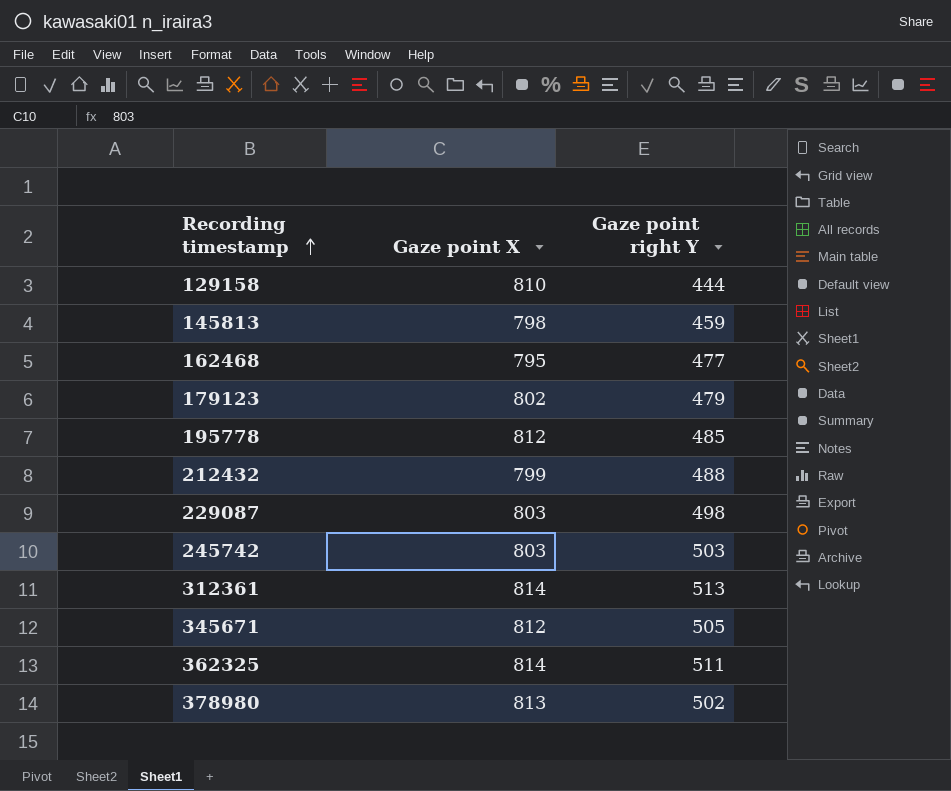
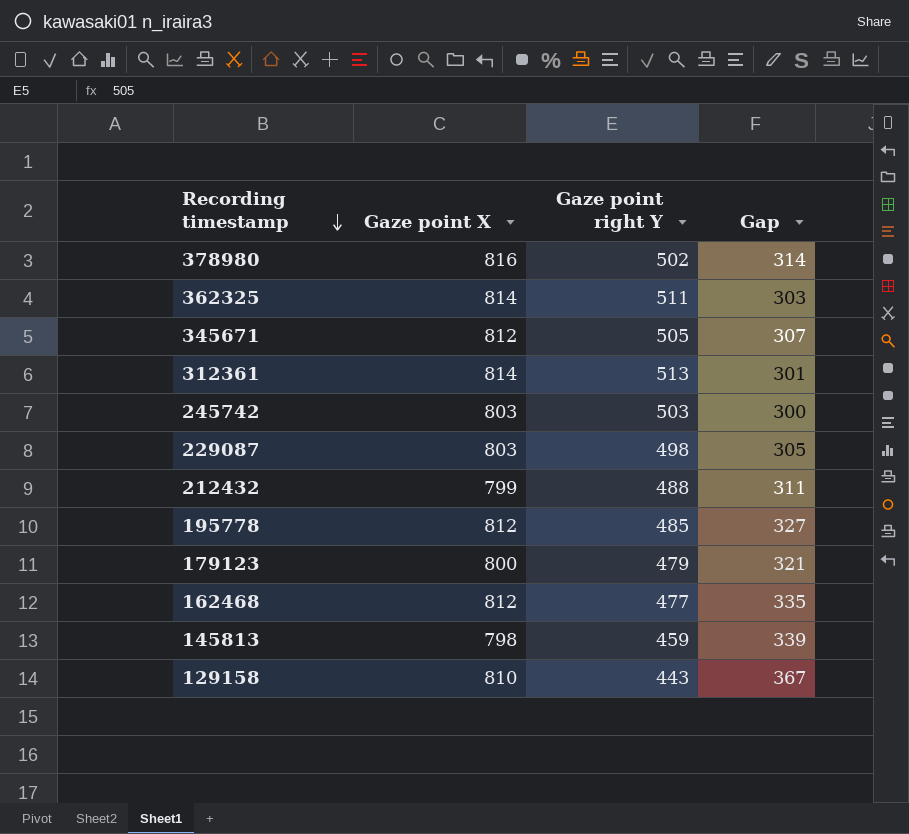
row order: Recording timestamp ascending -> Recording timestamp descending
column Gap | formula: none -> [Gaze point X] - [Gaze point right Y]
378980 | Gaze point X: 813 -> 816
179123 | Gaze point X: 802 -> 800
162468 | Gaze point X: 795 -> 812
129158 | Gaze point right Y: 444 -> 443

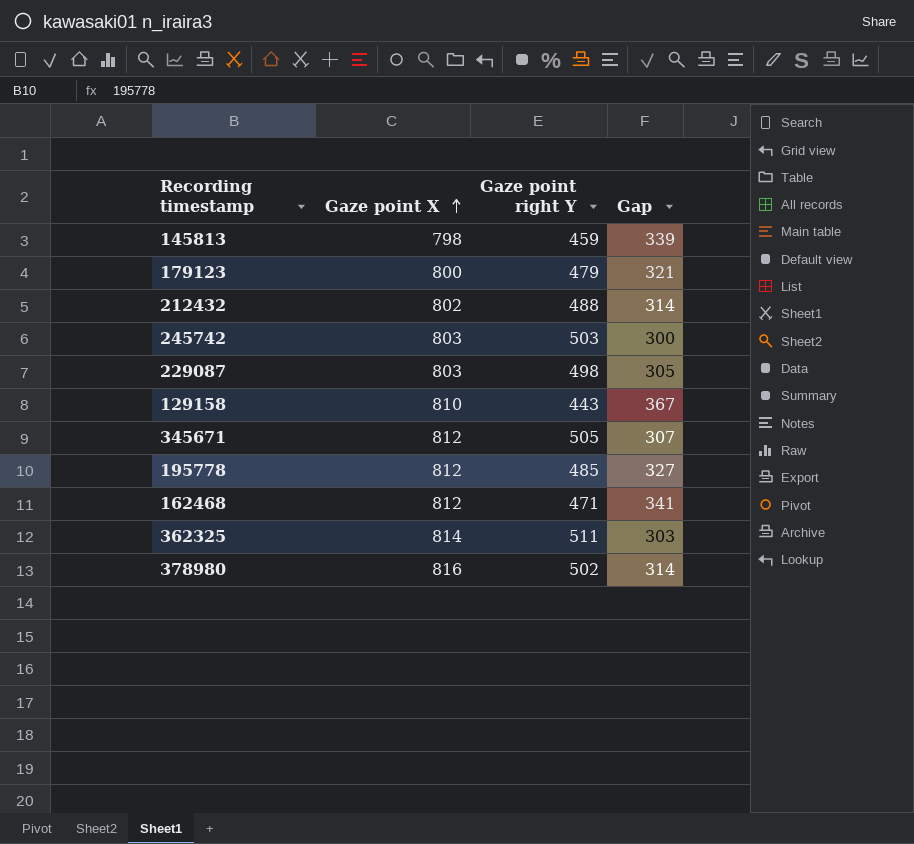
row order: Recording timestamp descending -> Gaze point X ascending
row 312361: 814 | 513 | 301 -> none
212432 | Gaze point X: 799 -> 802
212432 | Gap: 311 -> 314
162468 | Gaze point right Y: 477 -> 471
162468 | Gap: 335 -> 341

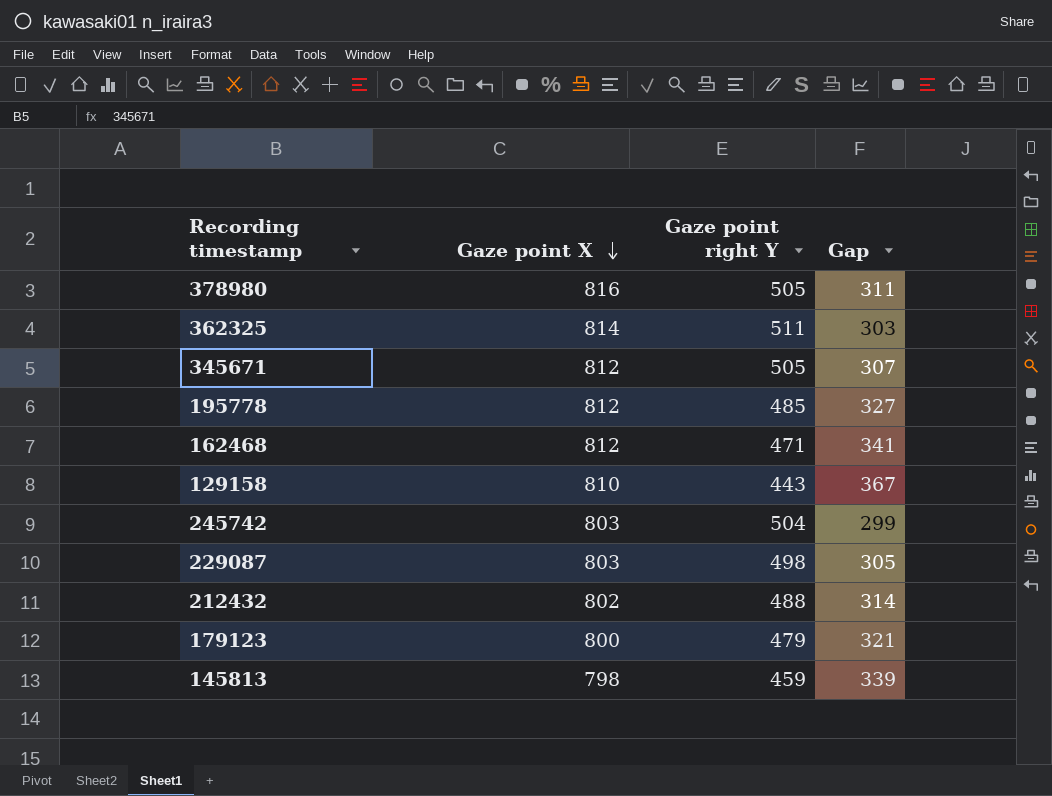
row order: Gaze point X ascending -> Gaze point X descending
378980 | Gaze point right Y: 502 -> 505
378980 | Gap: 314 -> 311
245742 | Gaze point right Y: 503 -> 504
245742 | Gap: 300 -> 299

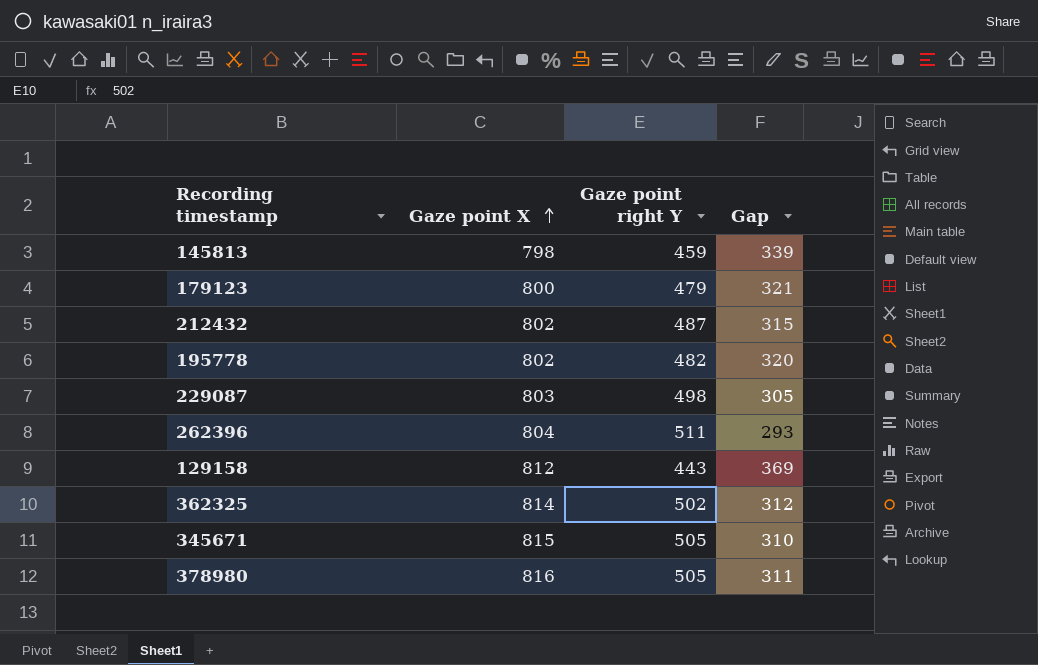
row order: Gaze point X descending -> Gaze point X ascending
row 162468: 812 | 471 | 341 -> none
row 245742: 803 | 504 | 299 -> none
212432 | Gaze point right Y: 488 -> 487
212432 | Gap: 314 -> 315
195778 | Gaze point X: 812 -> 802
195778 | Gaze point right Y: 485 -> 482
195778 | Gap: 327 -> 320
row 262396: none -> 804 | 511 | 293
129158 | Gaze point X: 810 -> 812
129158 | Gap: 367 -> 369
362325 | Gaze point right Y: 511 -> 502
362325 | Gap: 303 -> 312
345671 | Gaze point X: 812 -> 815
345671 | Gap: 307 -> 310

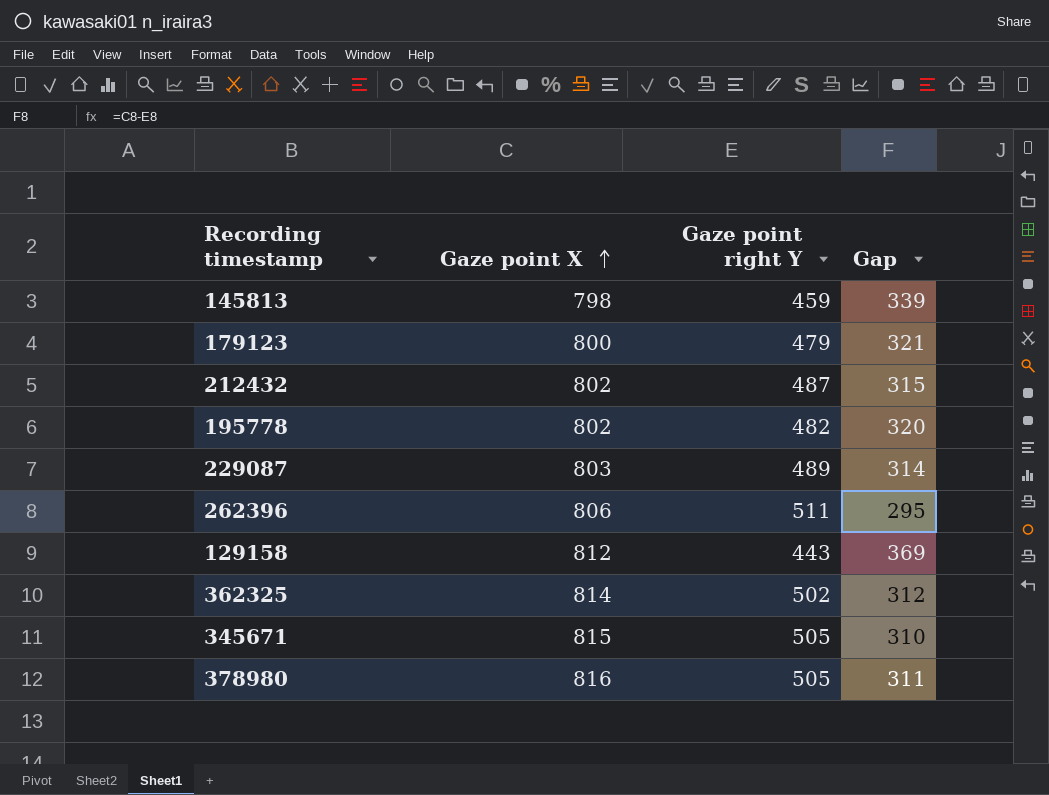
229087 | Gaze point right Y: 498 -> 489
229087 | Gap: 305 -> 314
262396 | Gaze point X: 804 -> 806
262396 | Gap: 293 -> 295

